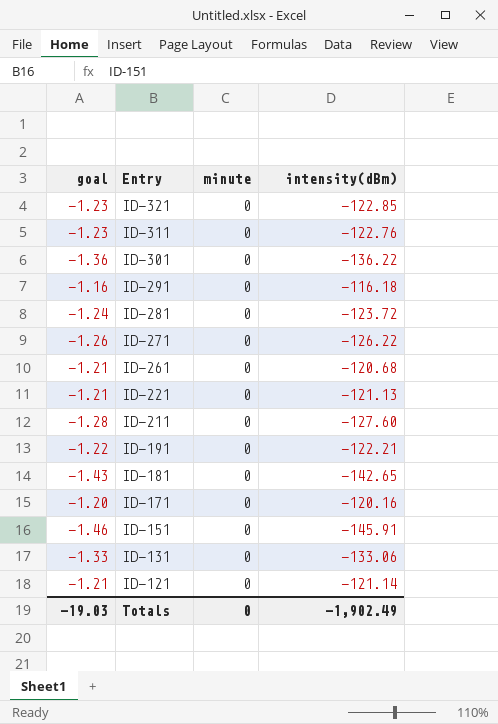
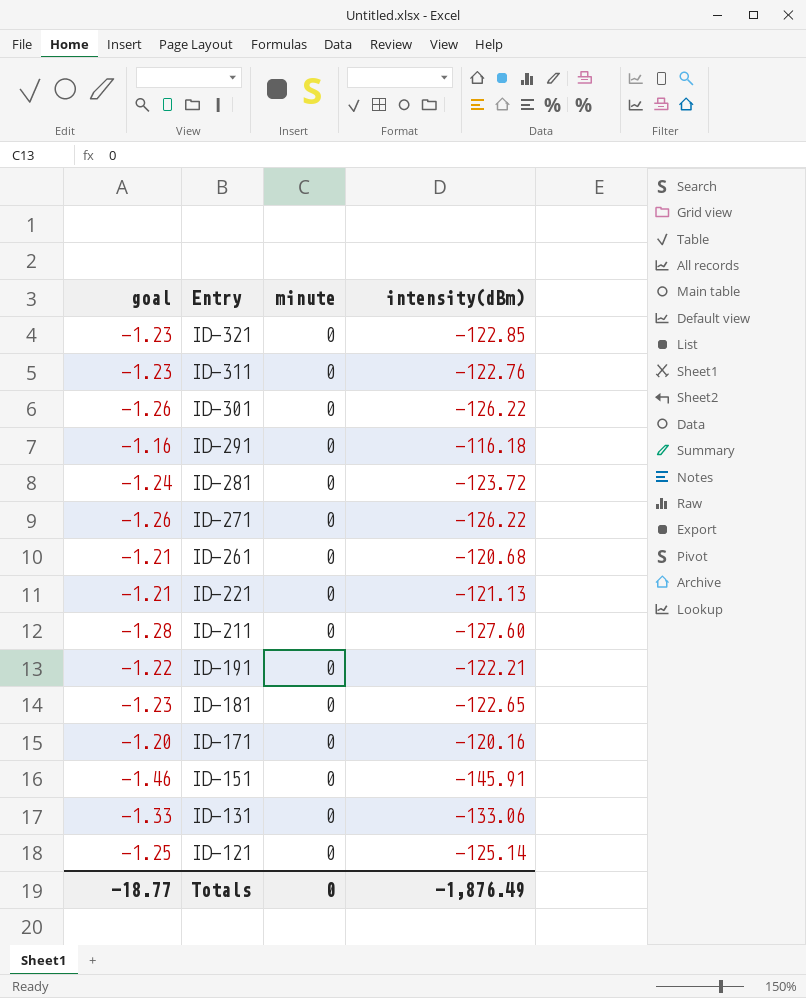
ID-301 | goal: -1.36 -> -1.26
ID-301 | intensity(dBm): -136.22 -> -126.22
ID-181 | goal: -1.43 -> -1.23
ID-181 | intensity(dBm): -142.65 -> -122.65
ID-121 | goal: -1.21 -> -1.25
ID-121 | intensity(dBm): -121.14 -> -125.14
Totals | goal: -19.03 -> -18.77
Totals | intensity(dBm): -1,902.49 -> -1,876.49

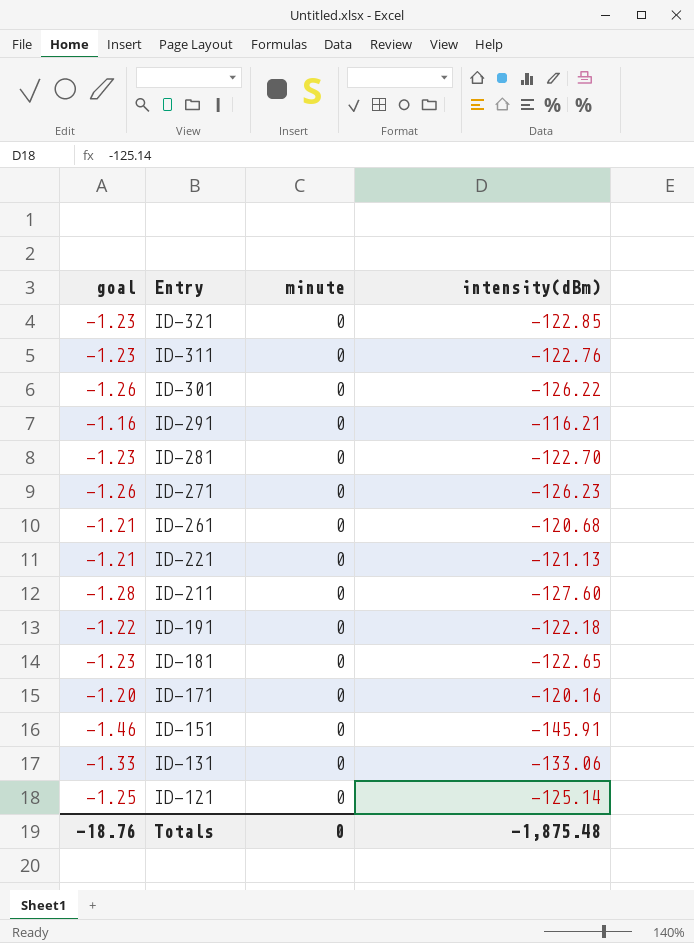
ID-291 | intensity(dBm): -116.18 -> -116.21
ID-281 | goal: -1.24 -> -1.23
ID-281 | intensity(dBm): -123.72 -> -122.70
ID-271 | intensity(dBm): -126.22 -> -126.23
ID-191 | intensity(dBm): -122.21 -> -122.18
Totals | goal: -18.77 -> -18.76
Totals | intensity(dBm): -1,876.49 -> -1,875.48

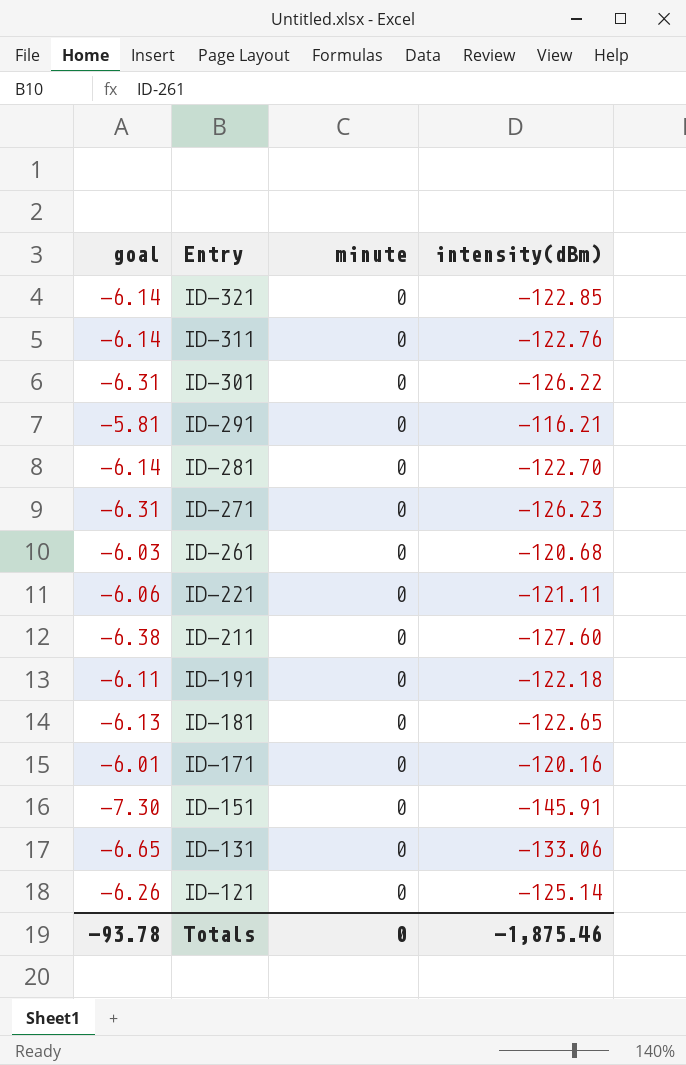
column goal | formula: [intensity(dBm)] * 0.01 -> [intensity(dBm)] * 0.05
ID-221 | intensity(dBm): -121.13 -> -121.11
Totals | goal: -18.76 -> -93.78
Totals | intensity(dBm): -1,875.48 -> -1,875.46

